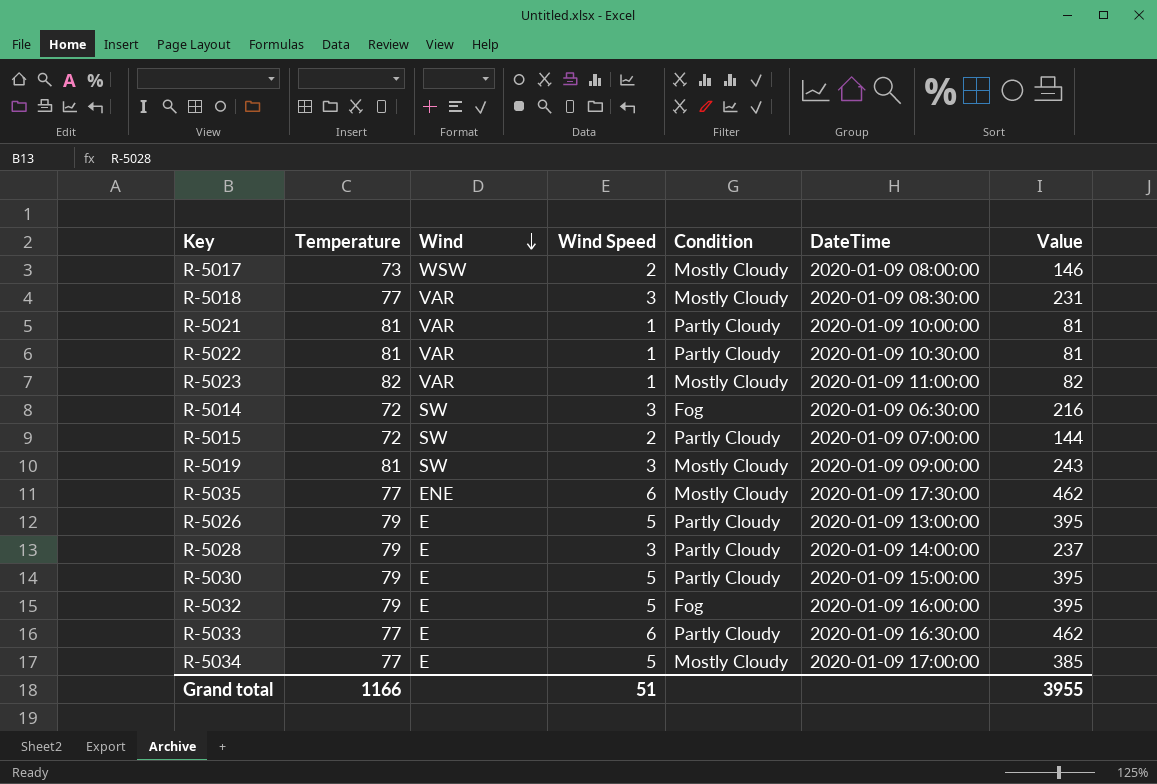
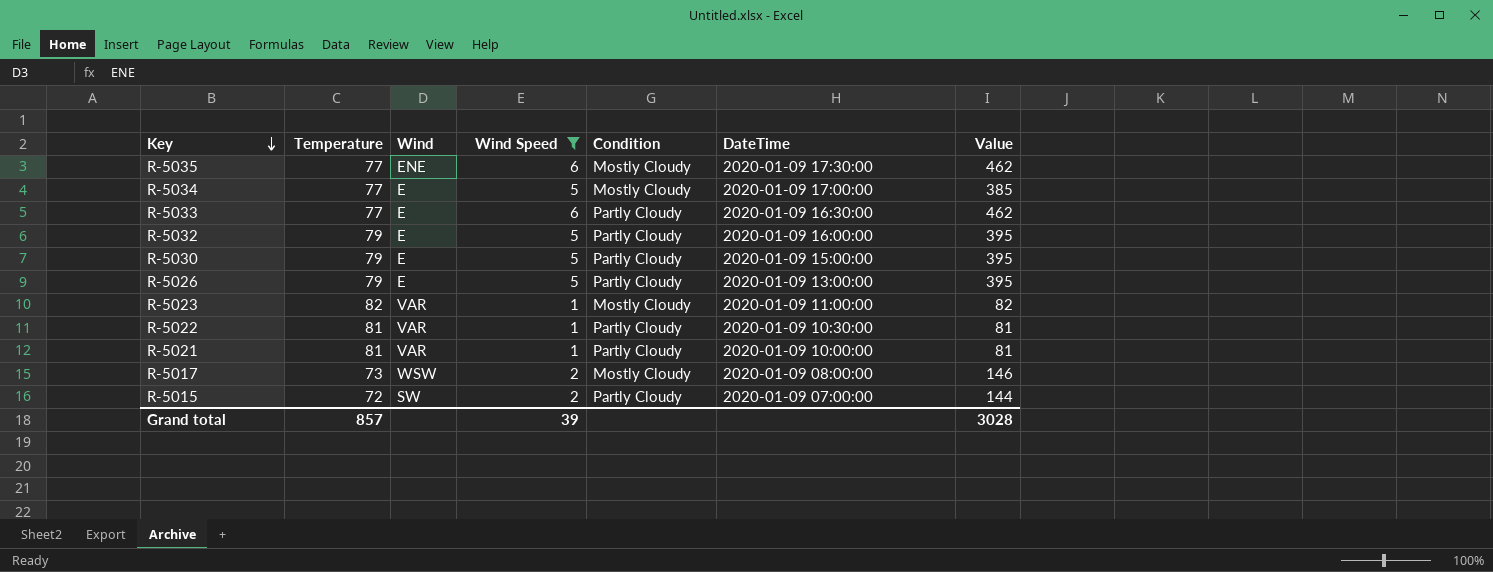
filter: none -> Wind Speed != 3
row order: Wind descending -> Key descending
R-5032 | Condition: Fog -> Partly Cloudy
Grand total | Temperature: 1166 -> 857
Grand total | Wind Speed: 51 -> 39
Grand total | Value: 3955 -> 3028

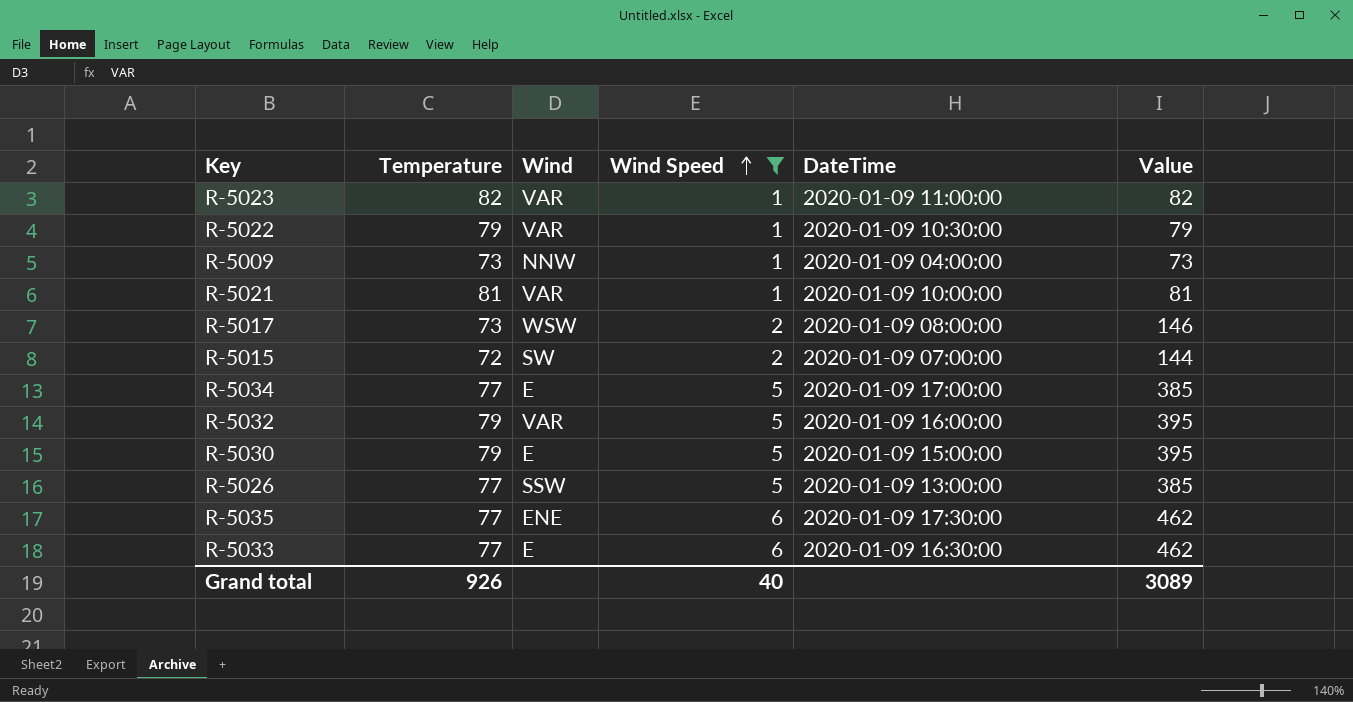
row order: Key descending -> Wind Speed ascending
column Condition | position: 5 -> none
R-5022 | Temperature: 81 -> 79
R-5022 | Value: 81 -> 79
row R-5009: none -> 73 | NNW | 1 | 2020-01-09 04:00:00 | 73
R-5032 | Wind: E -> VAR
R-5026 | Temperature: 79 -> 77
R-5026 | Wind: E -> SSW
R-5026 | Value: 395 -> 385
Grand total | Temperature: 857 -> 926
Grand total | Wind Speed: 39 -> 40
Grand total | Value: 3028 -> 3089

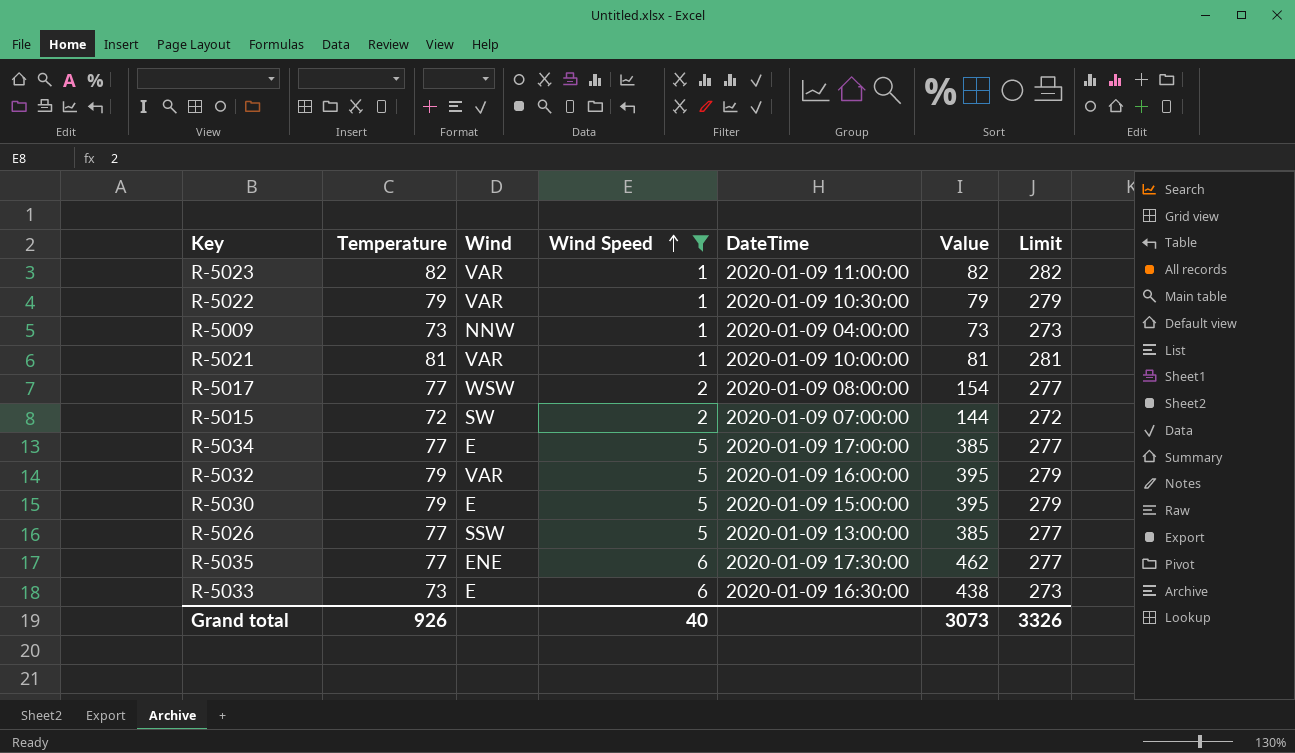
column Limit | formula: none -> [Temperature] + 200
R-5017 | Temperature: 73 -> 77
R-5017 | Value: 146 -> 154
R-5033 | Temperature: 77 -> 73
R-5033 | Value: 462 -> 438
Grand total | Value: 3089 -> 3073

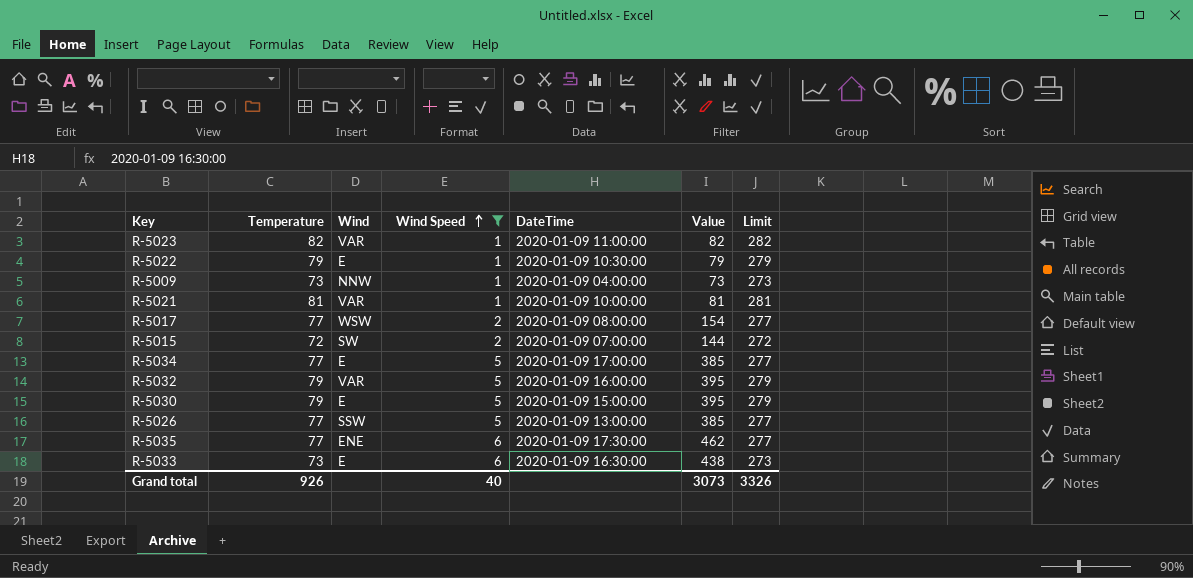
R-5022 | Wind: VAR -> E

